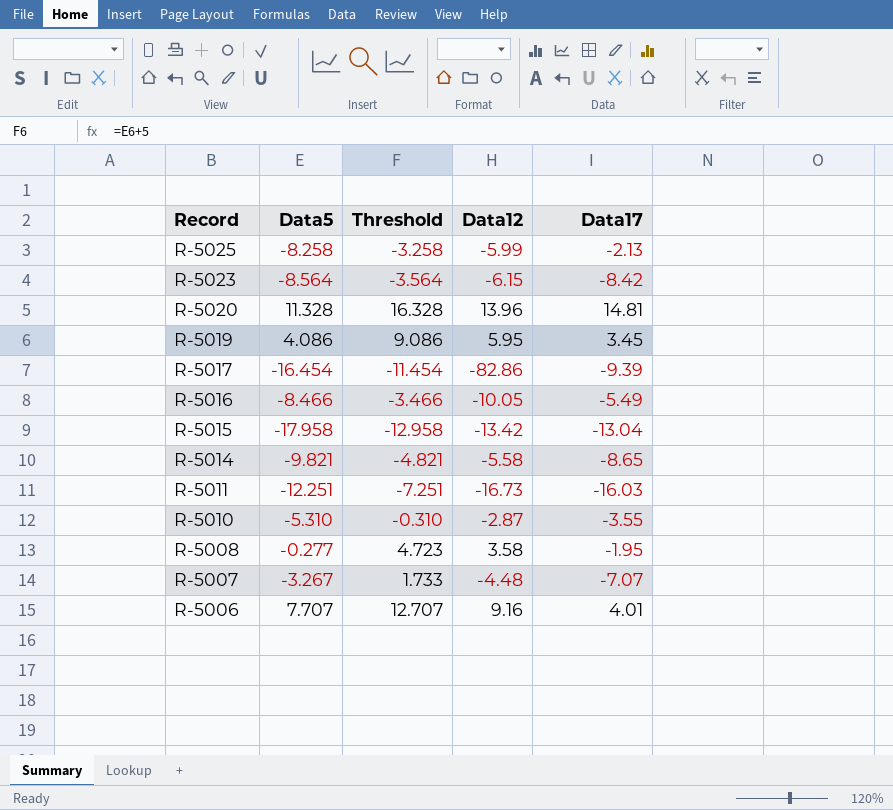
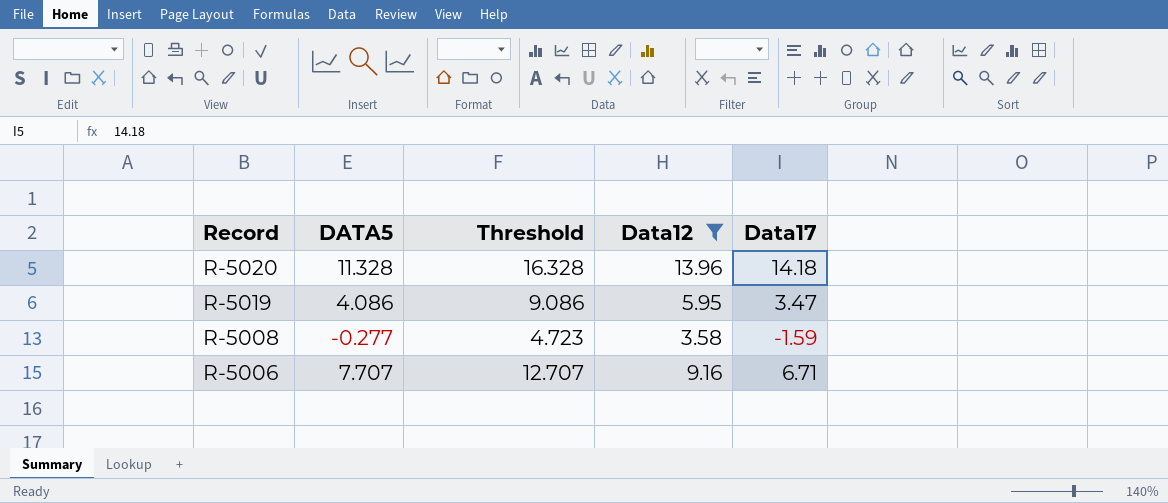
filter: none -> Data12 >= 3.58
column name: Data5 -> DATA5
R-5020 | Data17: 14.81 -> 14.18
R-5019 | Data17: 3.45 -> 3.47
R-5008 | Data17: -1.95 -> -1.59
R-5006 | Data17: 4.01 -> 6.71

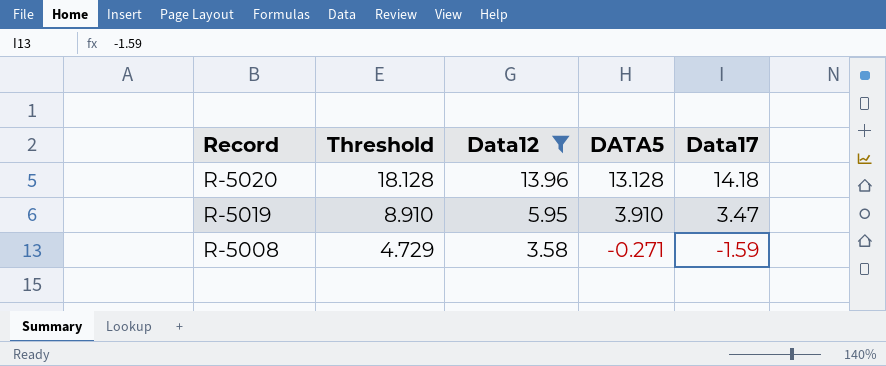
column DATA5 | position: 2 -> 4
row R-5006: 7.707 | 12.707 | 9.16 | 6.71 -> none
R-5020 | Threshold: 16.328 -> 18.128
R-5020 | DATA5: 11.328 -> 13.128
R-5019 | Threshold: 9.086 -> 8.910
R-5019 | DATA5: 4.086 -> 3.910
R-5008 | Threshold: 4.723 -> 4.729
R-5008 | DATA5: -0.277 -> -0.271

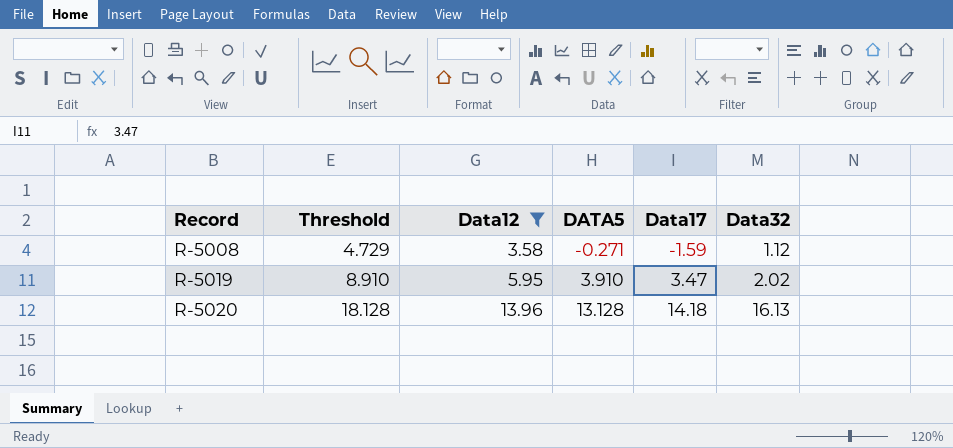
row order: Record descending -> Record ascending
column Data32 | position: none -> 6

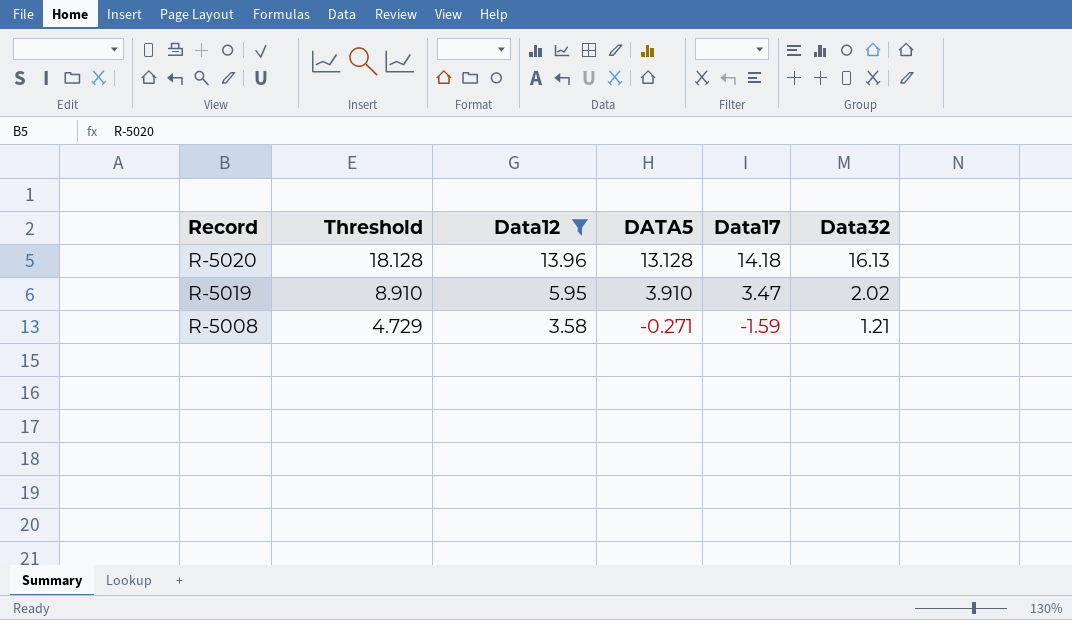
row order: Record ascending -> Record descending
R-5008 | Data32: 1.12 -> 1.21

